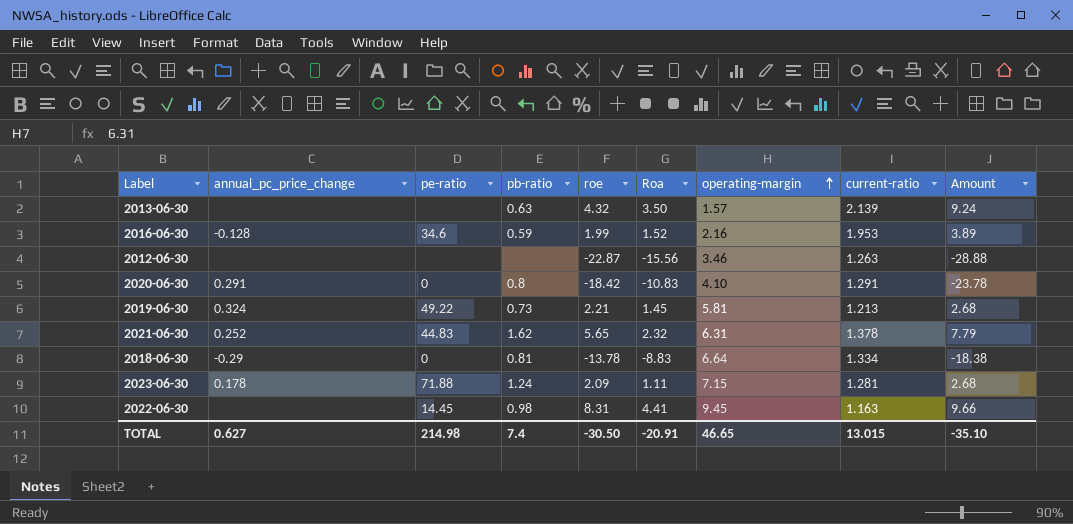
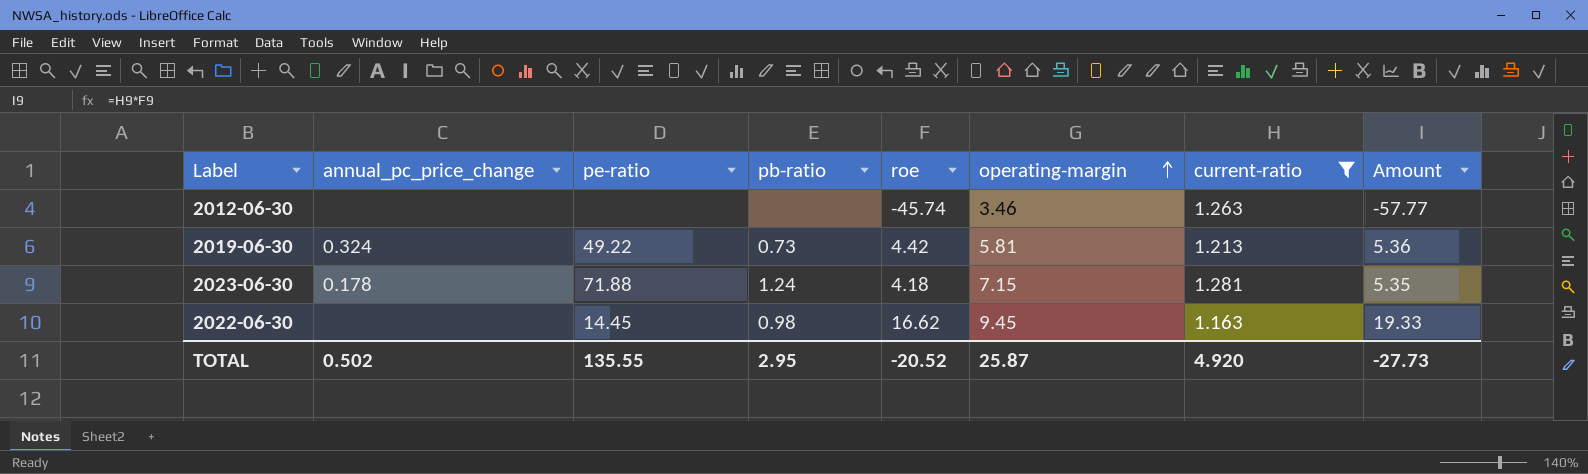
filter: none -> current-ratio <= 1.281
column Roa | position: 6 -> none
2012-06-30 | roe: -22.87 -> -45.74
2012-06-30 | Amount: -28.88 -> -57.77
2019-06-30 | roe: 2.21 -> 4.42
2019-06-30 | Amount: 2.68 -> 5.36
2023-06-30 | roe: 2.09 -> 4.18
2023-06-30 | Amount: 2.68 -> 5.35
2022-06-30 | roe: 8.31 -> 16.62
2022-06-30 | Amount: 9.66 -> 19.33
TOTAL | annual_pc_price_change: 0.627 -> 0.502
TOTAL | pe-ratio: 214.98 -> 135.55
TOTAL | pb-ratio: 7.4 -> 2.95
TOTAL | roe: -30.50 -> -20.52
TOTAL | operating-margin: 46.65 -> 25.87
TOTAL | current-ratio: 13.015 -> 4.920
TOTAL | Amount: -35.10 -> -27.73

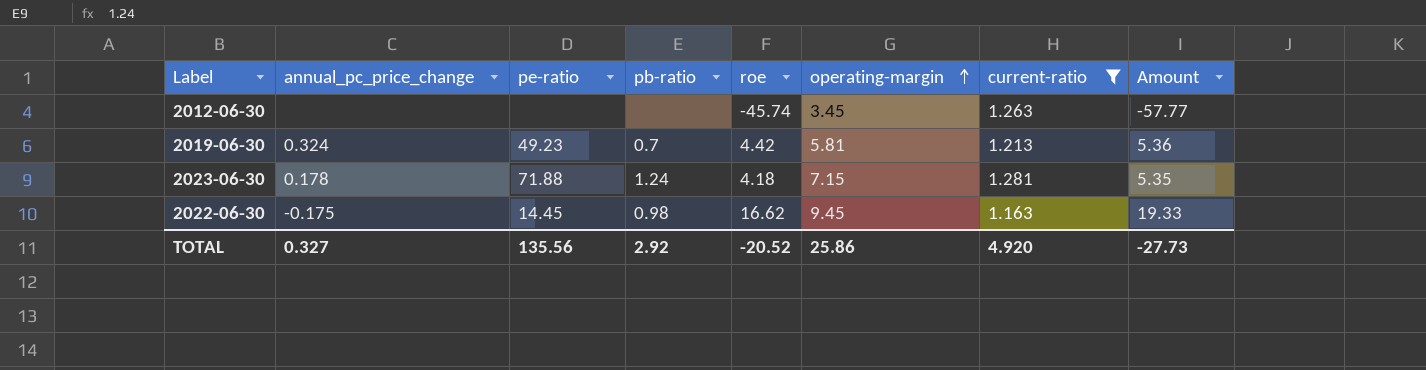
2012-06-30 | operating-margin: 3.46 -> 3.45
2019-06-30 | pe-ratio: 49.22 -> 49.23
2019-06-30 | pb-ratio: 0.73 -> 0.7
2022-06-30 | annual_pc_price_change: none -> -0.175
TOTAL | annual_pc_price_change: 0.502 -> 0.327
TOTAL | pe-ratio: 135.55 -> 135.56
TOTAL | pb-ratio: 2.95 -> 2.92
TOTAL | operating-margin: 25.87 -> 25.86

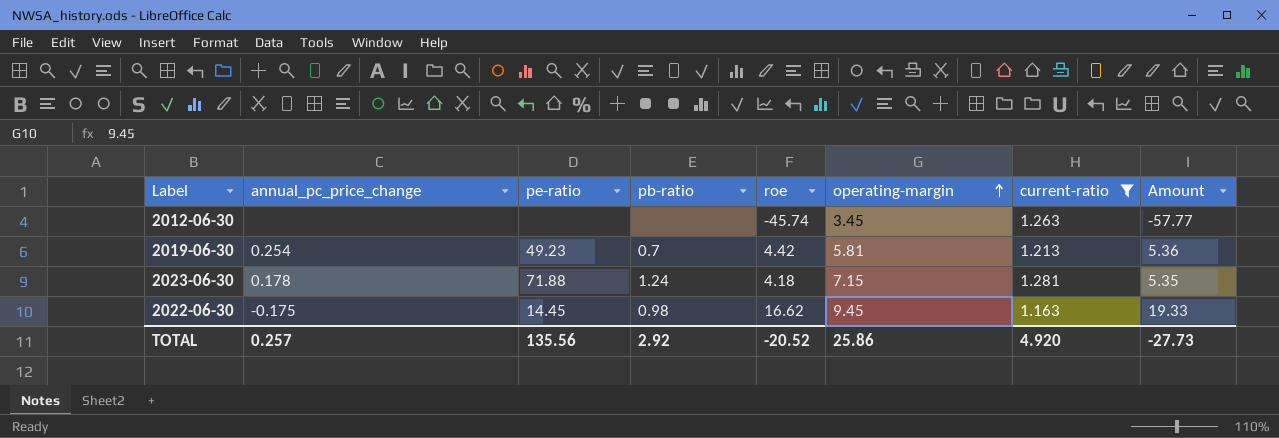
2019-06-30 | annual_pc_price_change: 0.324 -> 0.254
TOTAL | annual_pc_price_change: 0.327 -> 0.257

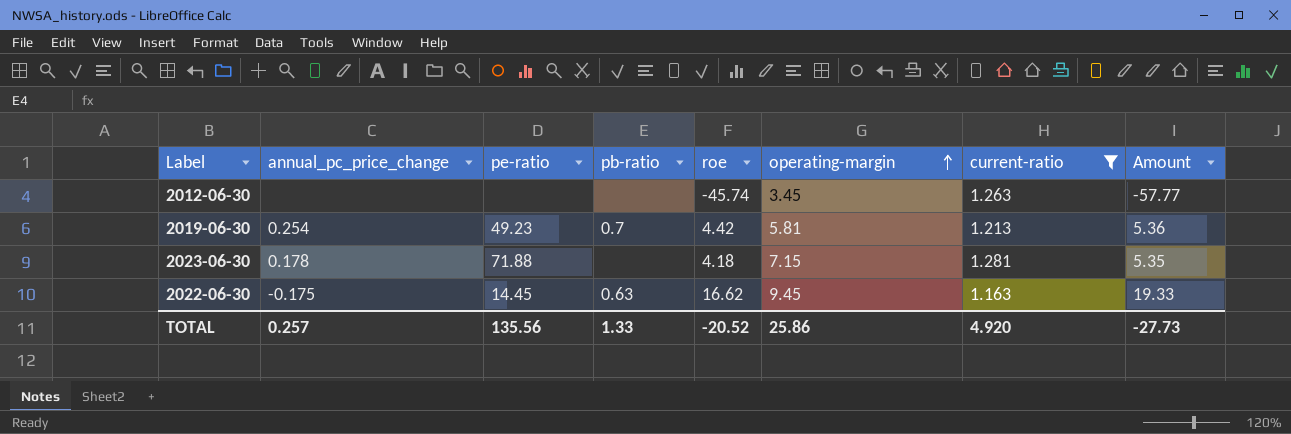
2023-06-30 | pb-ratio: 1.24 -> none
2022-06-30 | pb-ratio: 0.98 -> 0.63
TOTAL | pb-ratio: 2.92 -> 1.33

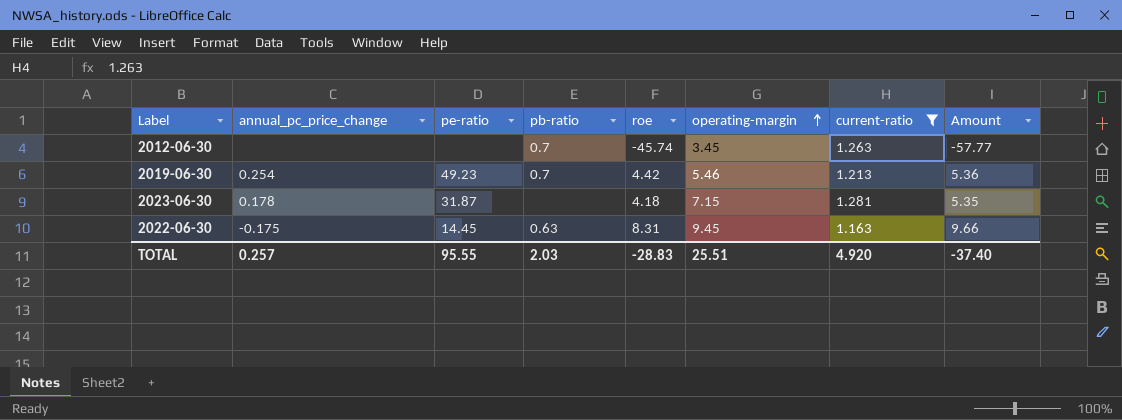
2012-06-30 | pb-ratio: none -> 0.7
2019-06-30 | operating-margin: 5.81 -> 5.46
2023-06-30 | pe-ratio: 71.88 -> 31.87
2022-06-30 | roe: 16.62 -> 8.31
2022-06-30 | Amount: 19.33 -> 9.66
TOTAL | pe-ratio: 135.56 -> 95.55
TOTAL | pb-ratio: 1.33 -> 2.03
TOTAL | roe: -20.52 -> -28.83
TOTAL | operating-margin: 25.86 -> 25.51
TOTAL | Amount: -27.73 -> -37.40

